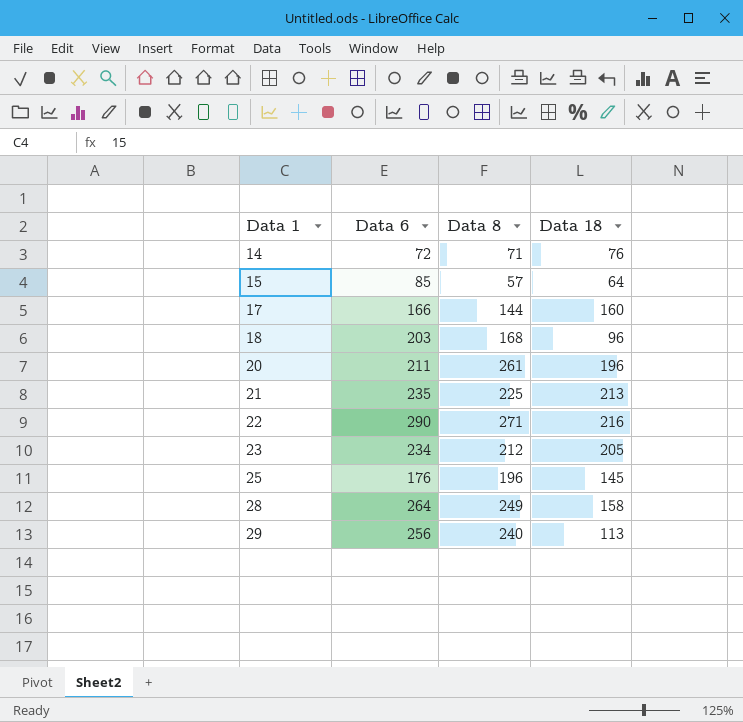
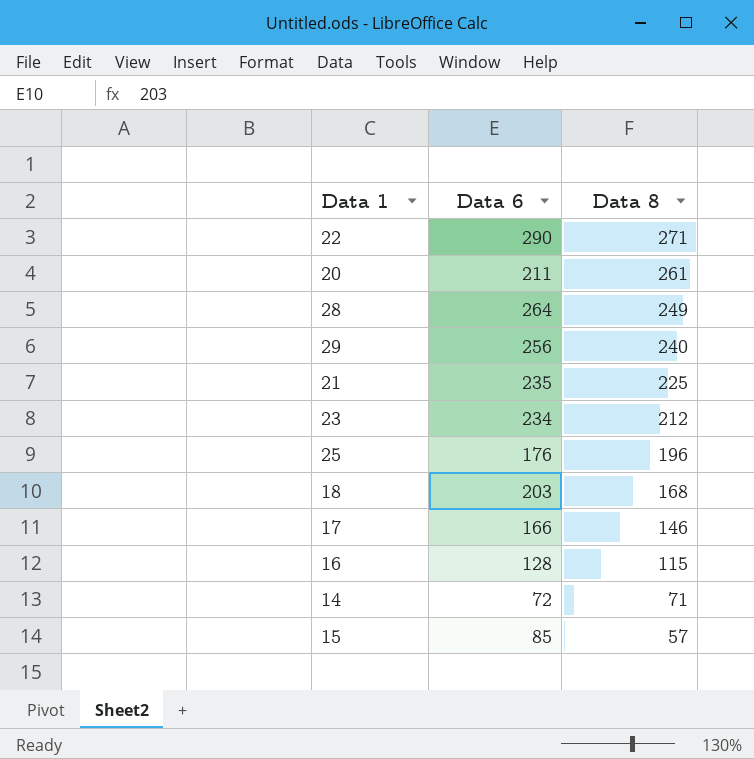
row order: Data 1 ascending -> Data 8 descending
column Data 18 | position: 4 -> none
17 | Data 8: 144 -> 146
row 16: none -> 128 | 115

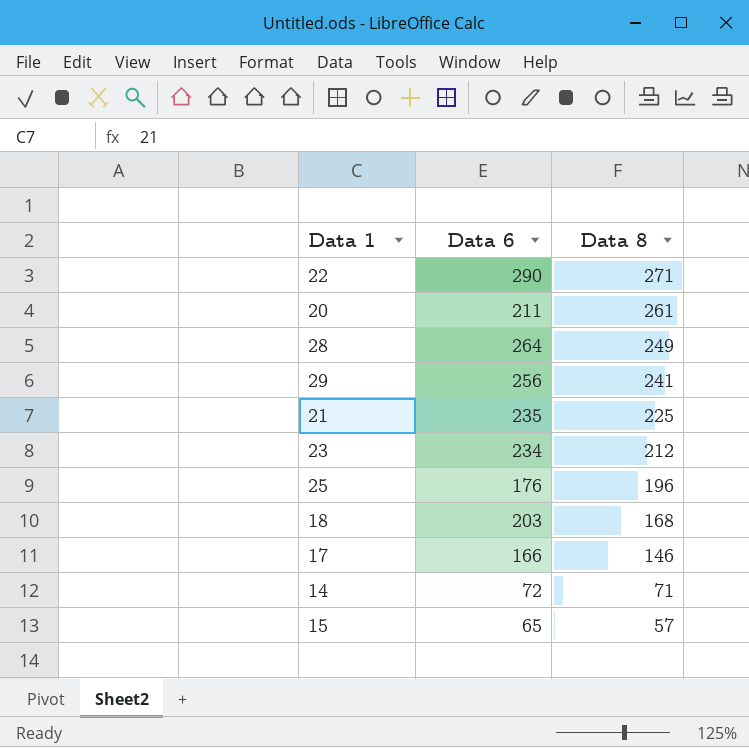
row 16: 128 | 115 -> none
29 | Data 8: 240 -> 241
15 | Data 6: 85 -> 65

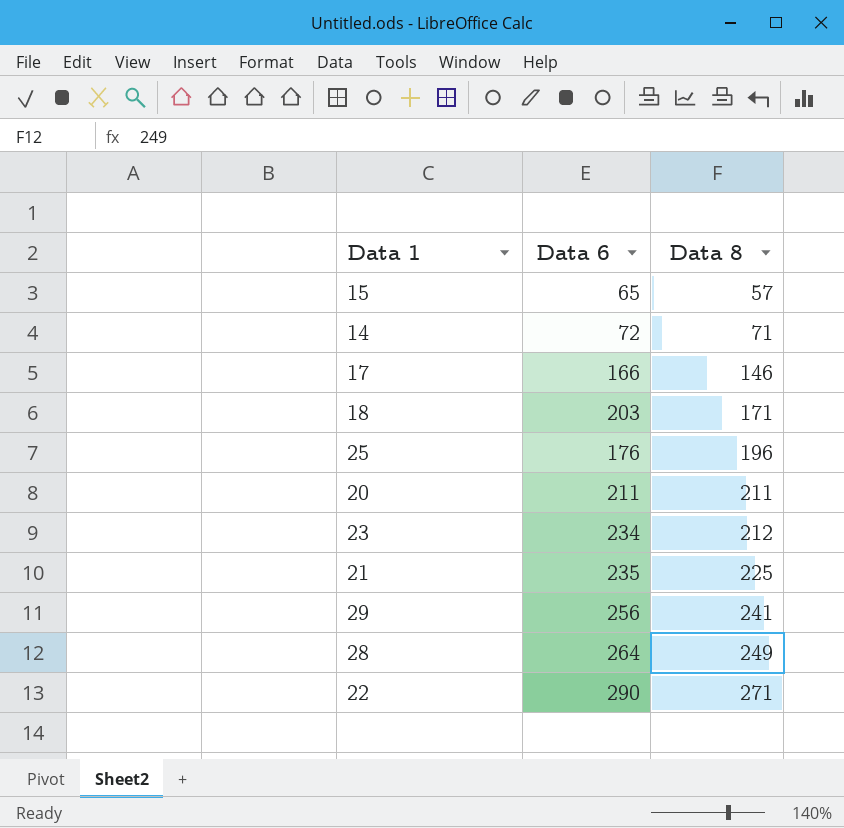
row order: Data 8 descending -> Data 8 ascending
18 | Data 8: 168 -> 171
20 | Data 8: 261 -> 211

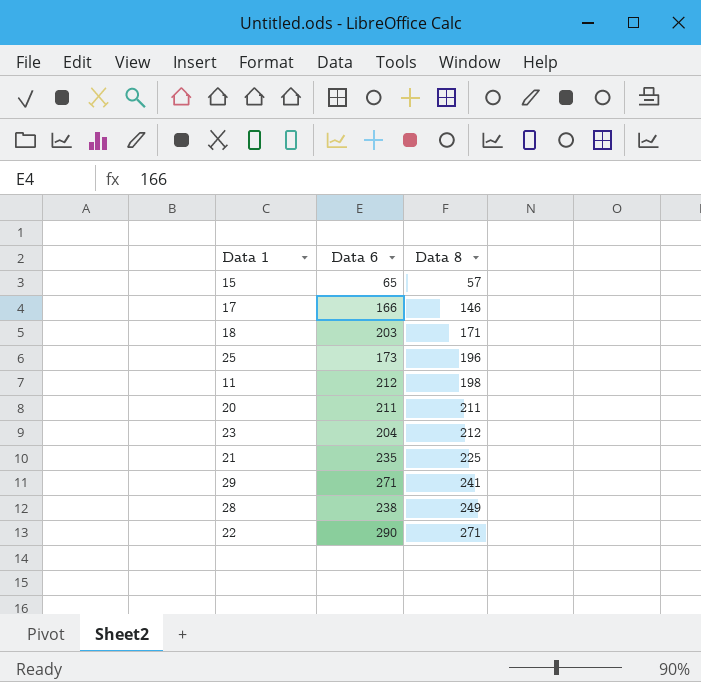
row 14: 72 | 71 -> none
25 | Data 6: 176 -> 173
row 11: none -> 212 | 198
23 | Data 6: 234 -> 204
29 | Data 6: 256 -> 271
28 | Data 6: 264 -> 238

